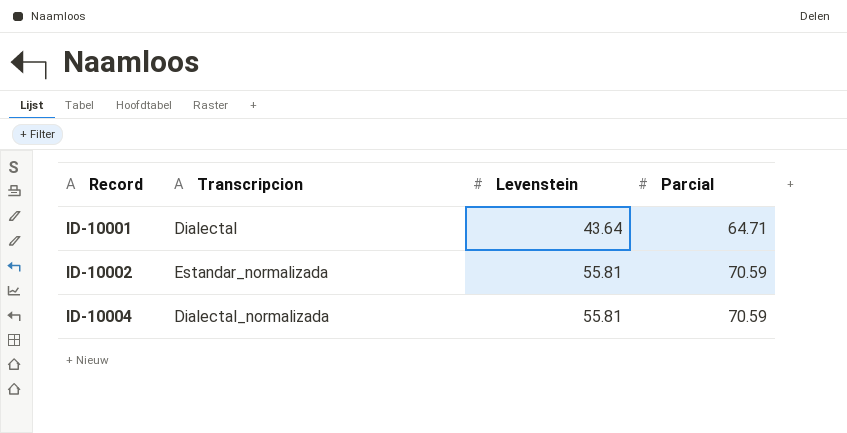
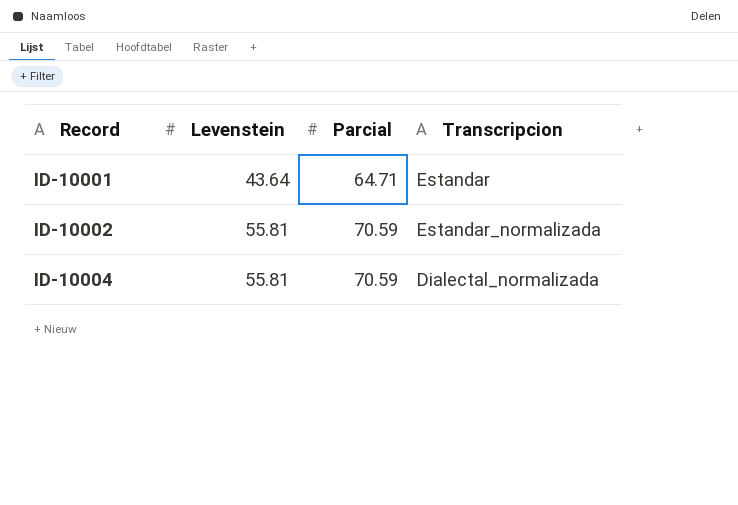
column Transcripcion | position: 2 -> 4
ID-10001 | Transcripcion: Dialectal -> Estandar

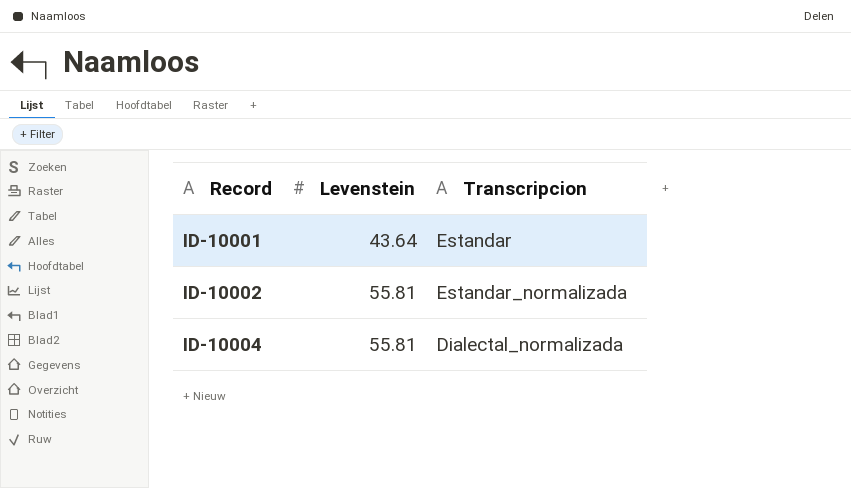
column Parcial | position: 3 -> none

